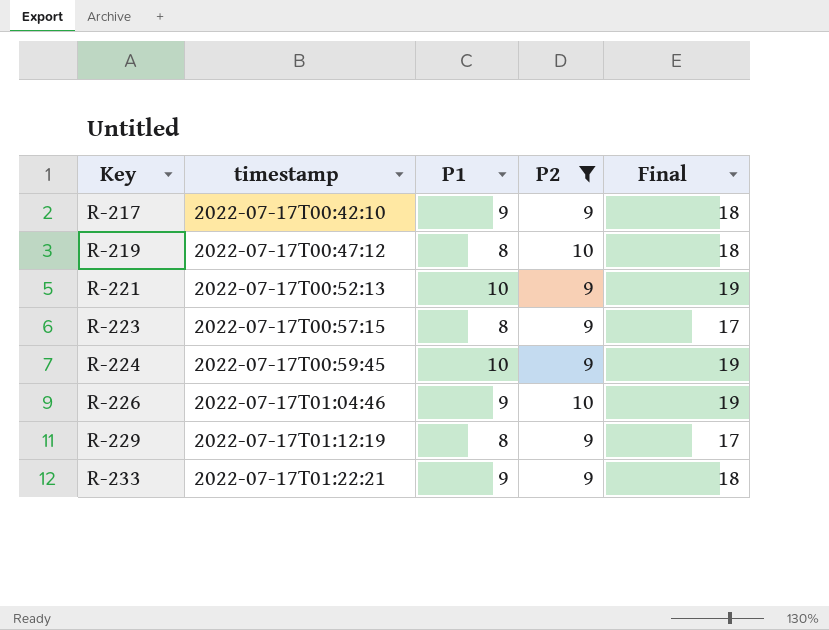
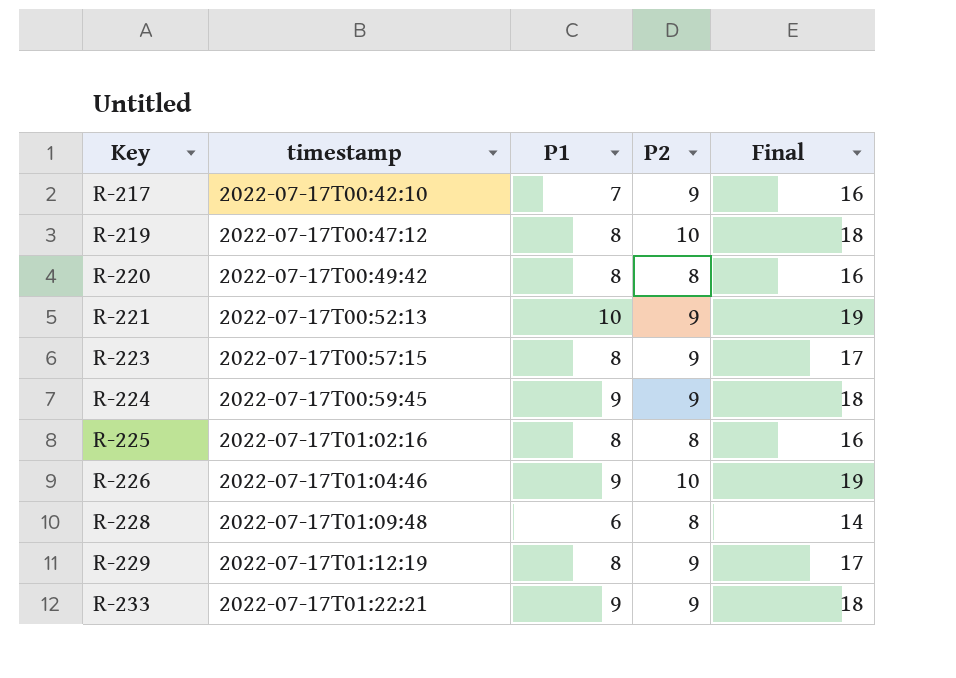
filter: P2 != 8 -> none
R-217 | P1: 9 -> 7
R-217 | Final: 18 -> 16
R-224 | P1: 10 -> 9
R-224 | Final: 19 -> 18

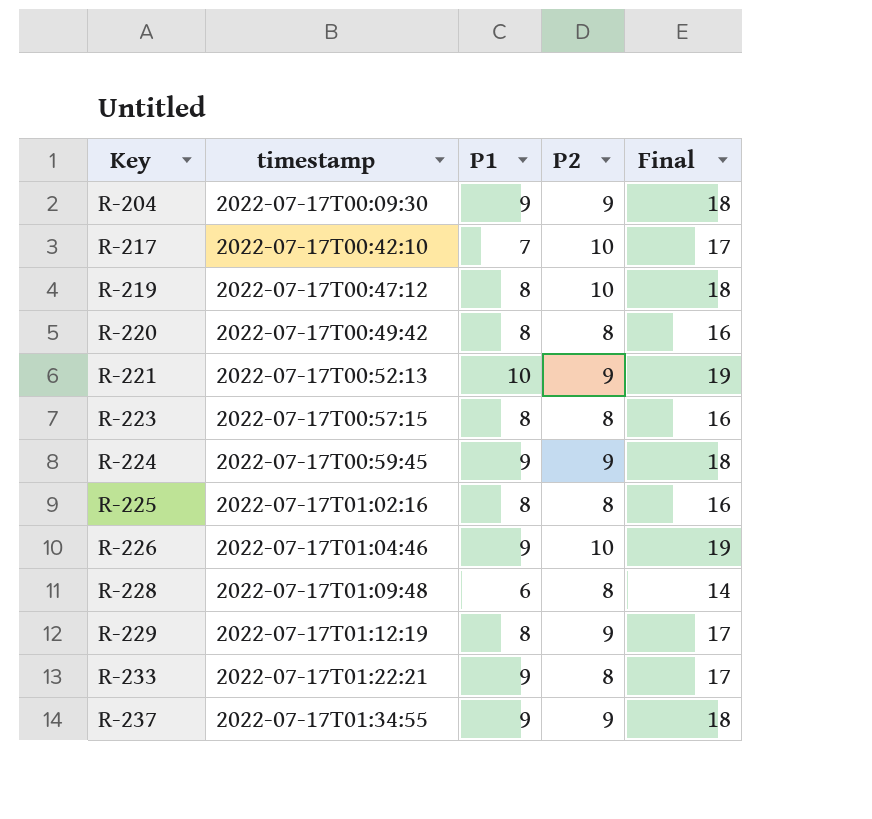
row R-204: none -> 2022-07-17T00:09:30 | 9 | 9 | 18
R-217 | P2: 9 -> 10
R-217 | Final: 16 -> 17
R-223 | P2: 9 -> 8
R-223 | Final: 17 -> 16
R-233 | P2: 9 -> 8
R-233 | Final: 18 -> 17
row R-237: none -> 2022-07-17T01:34:55 | 9 | 9 | 18

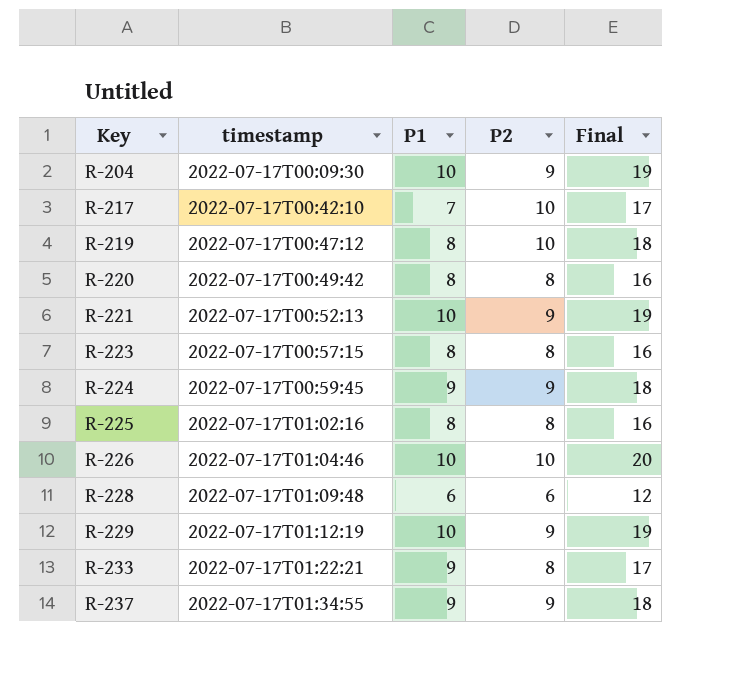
R-204 | P1: 9 -> 10
R-204 | Final: 18 -> 19
R-226 | P1: 9 -> 10
R-226 | Final: 19 -> 20
R-228 | P2: 8 -> 6
R-228 | Final: 14 -> 12
R-229 | P1: 8 -> 10
R-229 | Final: 17 -> 19

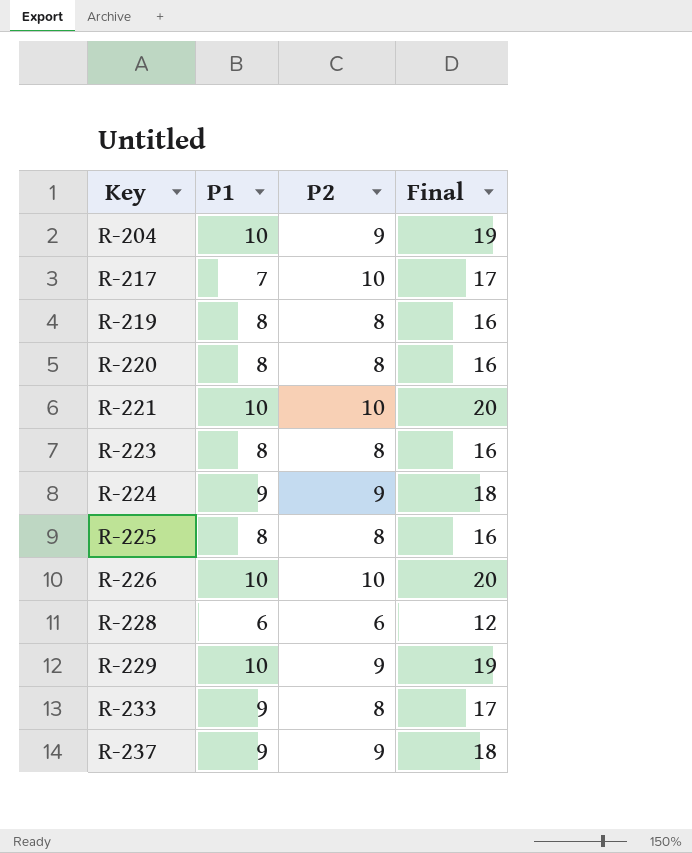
column timestamp | position: 2 -> none
R-219 | P2: 10 -> 8
R-219 | Final: 18 -> 16
R-221 | P2: 9 -> 10
R-221 | Final: 19 -> 20

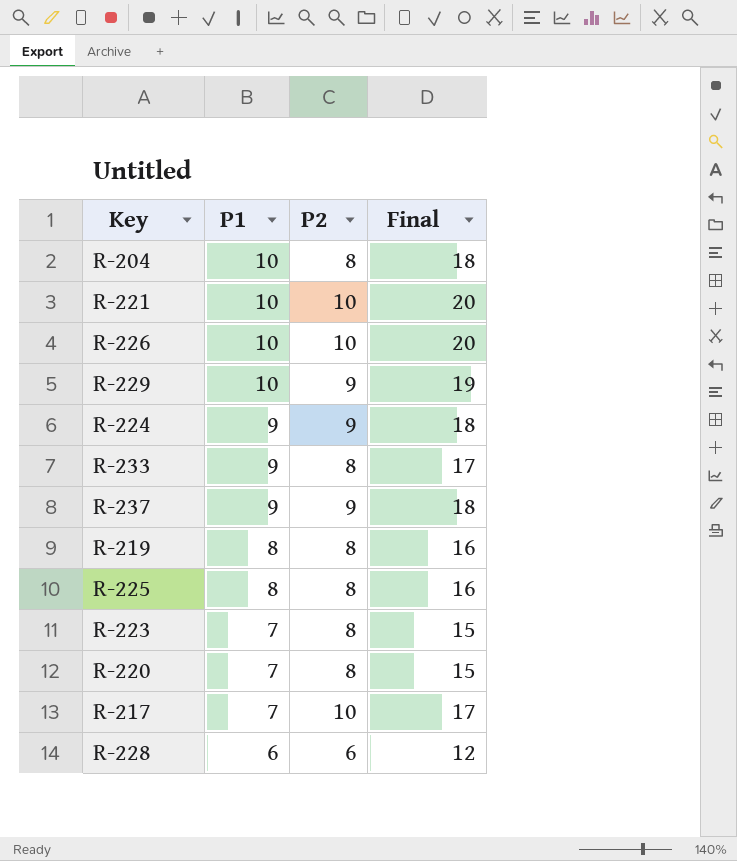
row order: Key ascending -> P1 descending
R-204 | P2: 9 -> 8
R-204 | Final: 19 -> 18
R-223 | P1: 8 -> 7
R-223 | Final: 16 -> 15
R-220 | P1: 8 -> 7
R-220 | Final: 16 -> 15

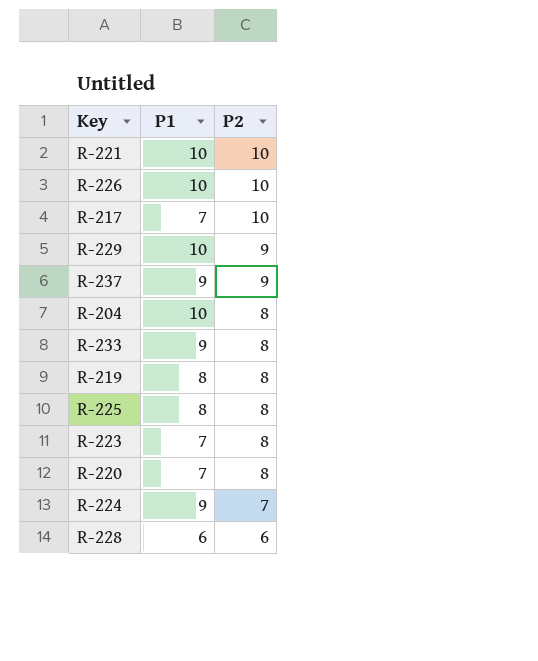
row order: P1 descending -> P2 descending
column Final | formula: [P1] + [P2] -> none
R-224 | P2: 9 -> 7

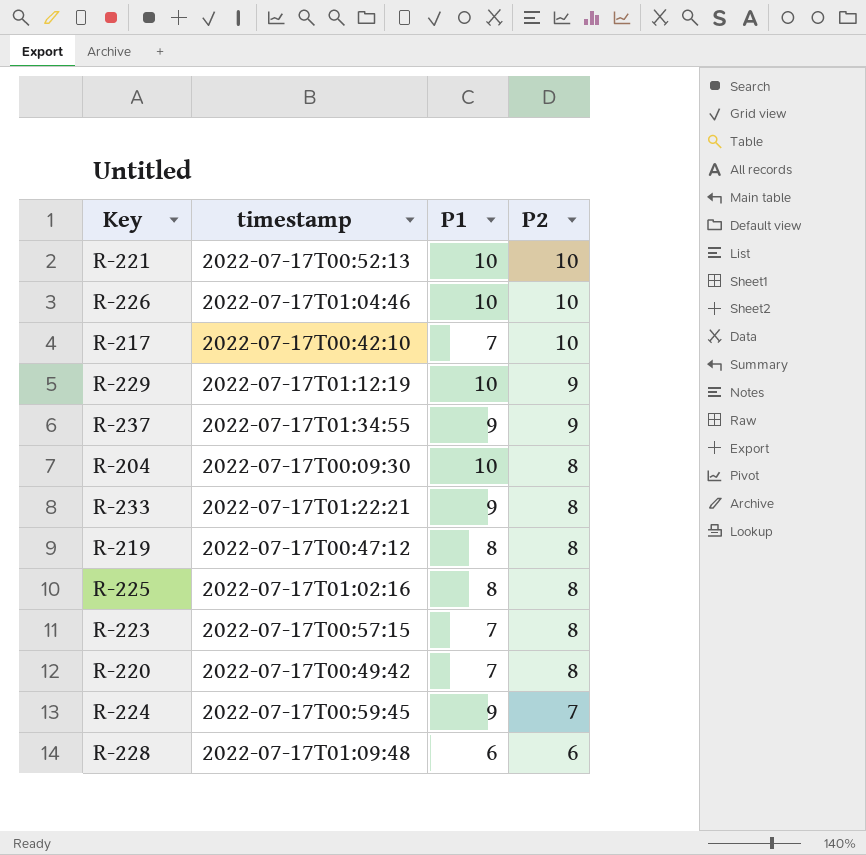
column timestamp | position: none -> 2

